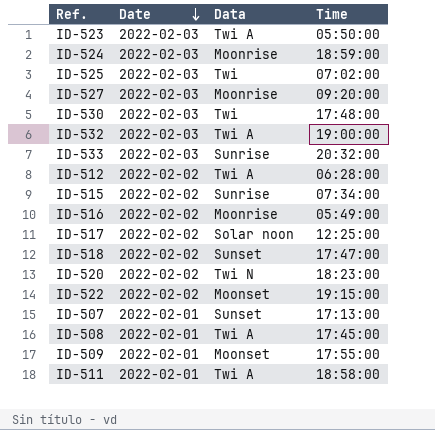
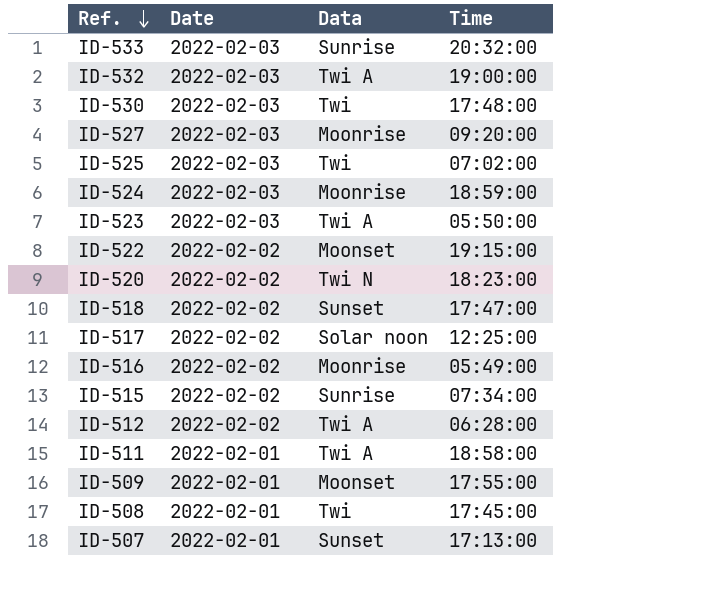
row order: Date descending -> Ref. descending
ID-508 | Data: Twi A -> Twi

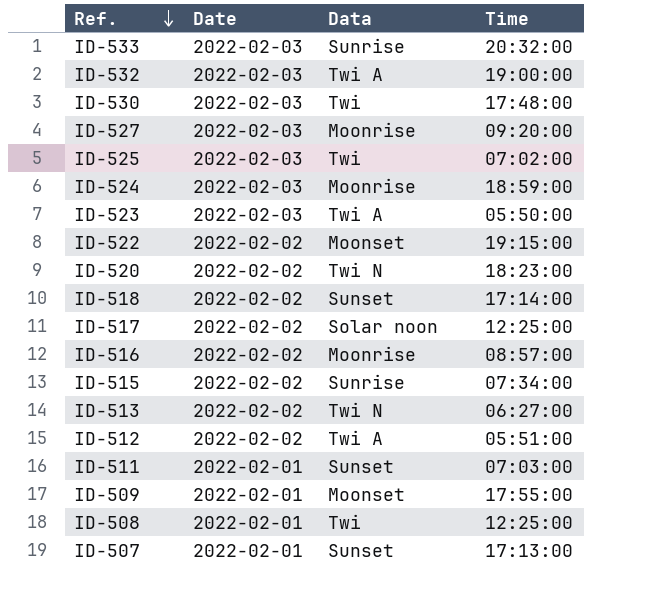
ID-518 | Time: 17:47:00 -> 17:14:00
ID-516 | Time: 05:49:00 -> 08:57:00
row ID-513: none -> 2022-02-02 | Twi N | 06:27:00
ID-512 | Time: 06:28:00 -> 05:51:00
ID-511 | Data: Twi A -> Sunset
ID-511 | Time: 18:58:00 -> 07:03:00
ID-508 | Time: 17:45:00 -> 12:25:00

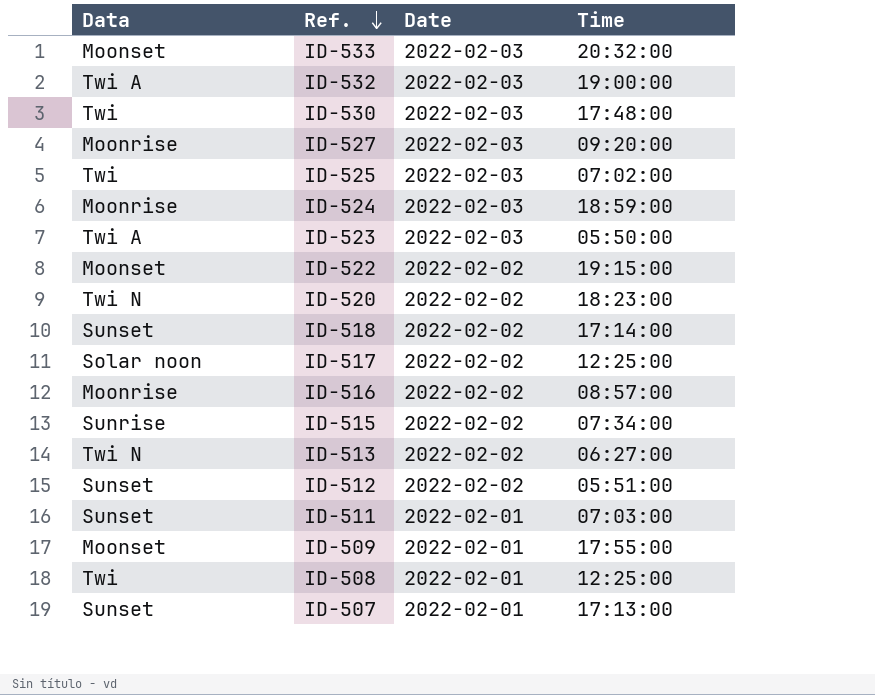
column Data | position: 3 -> 1
ID-533 | Data: Sunrise -> Moonset
ID-512 | Data: Twi A -> Sunset

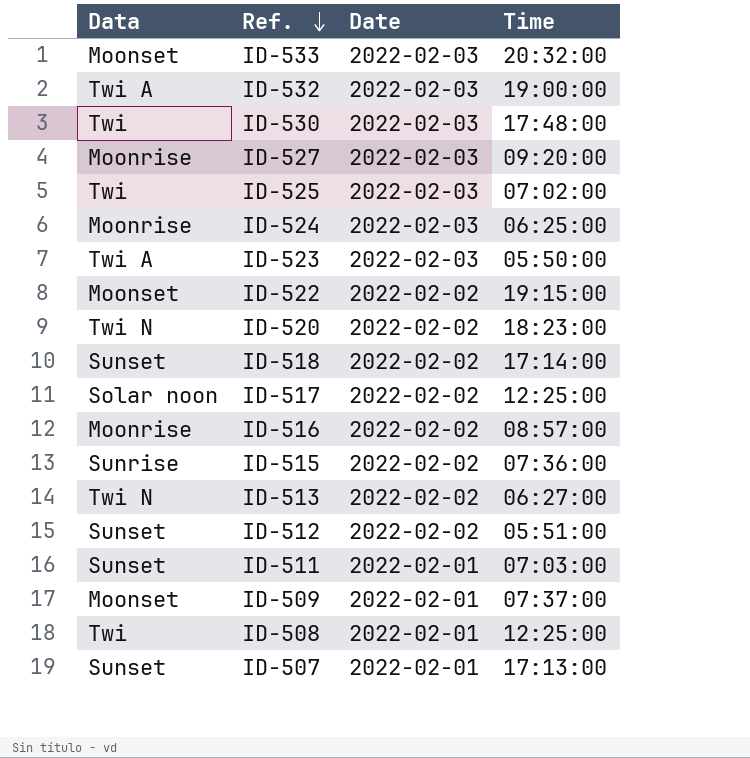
ID-524 | Time: 18:59:00 -> 06:25:00
ID-515 | Time: 07:34:00 -> 07:36:00
ID-509 | Time: 17:55:00 -> 07:37:00

